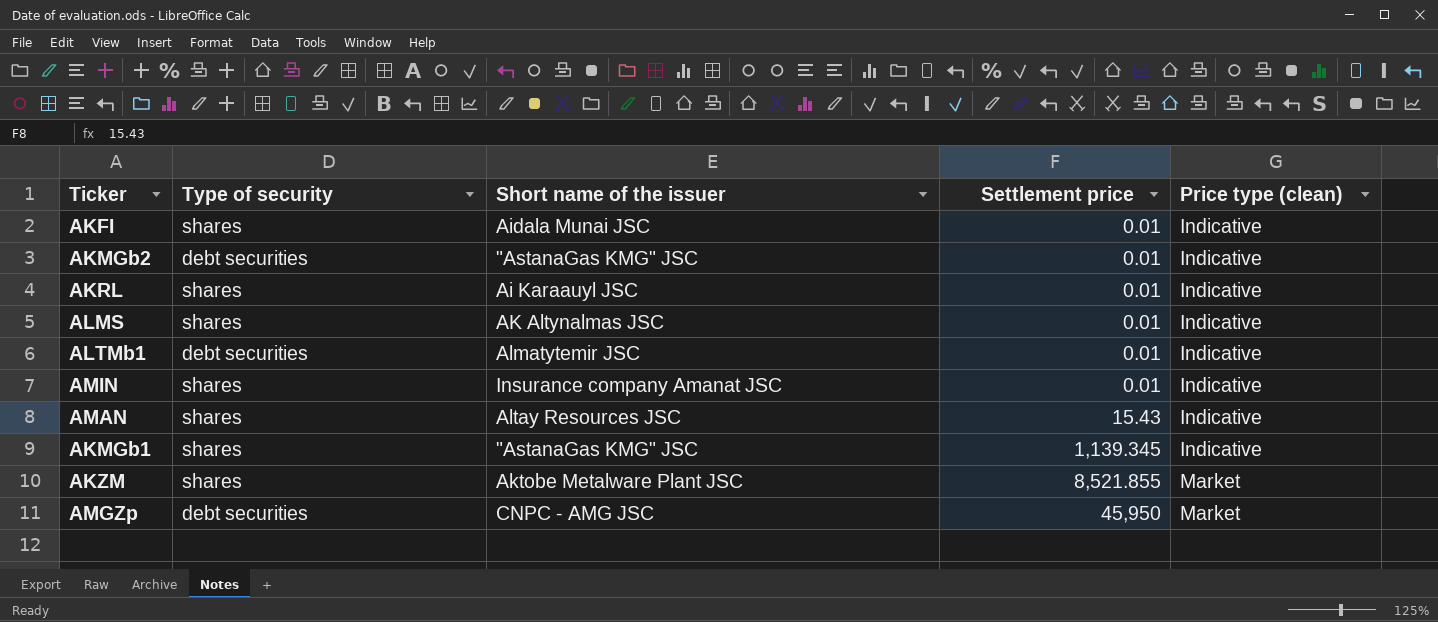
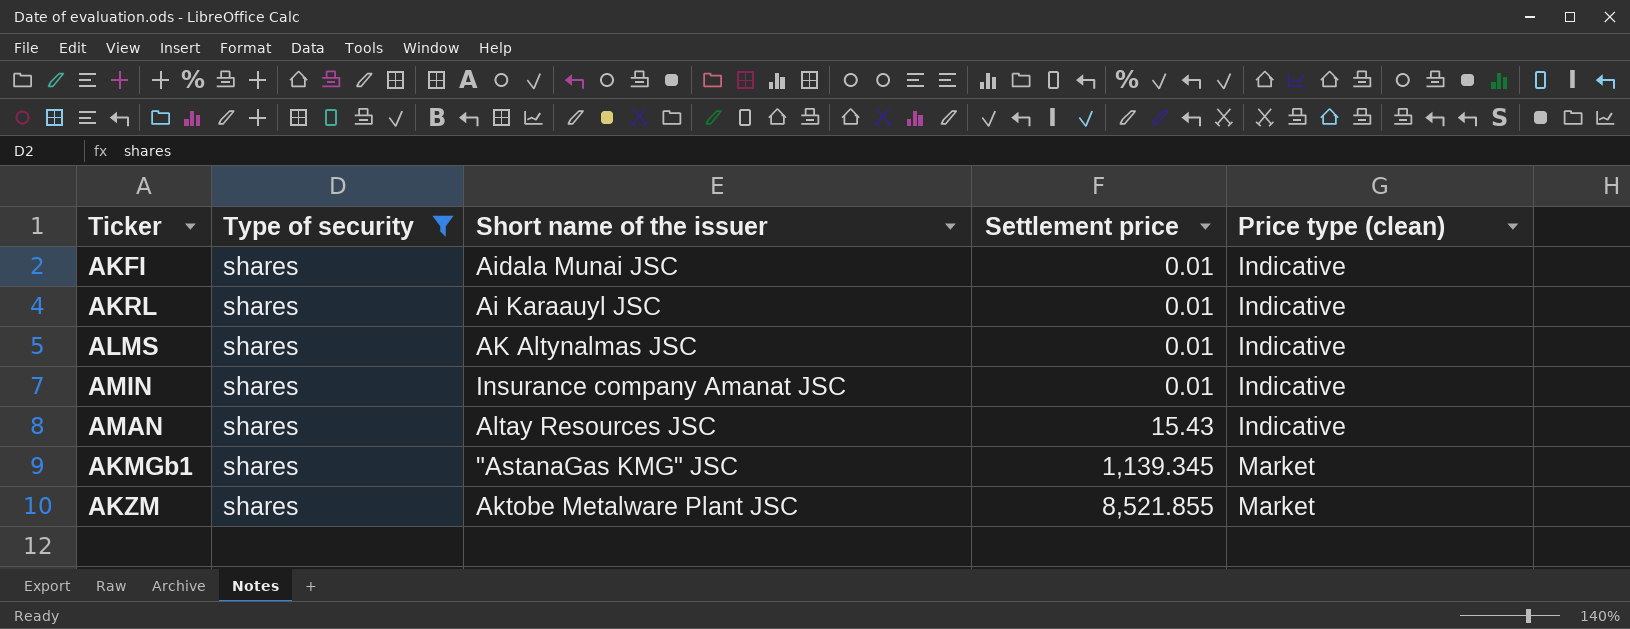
filter: none -> Type of security = shares
AKMGb1 | Price type (clean): Indicative -> Market

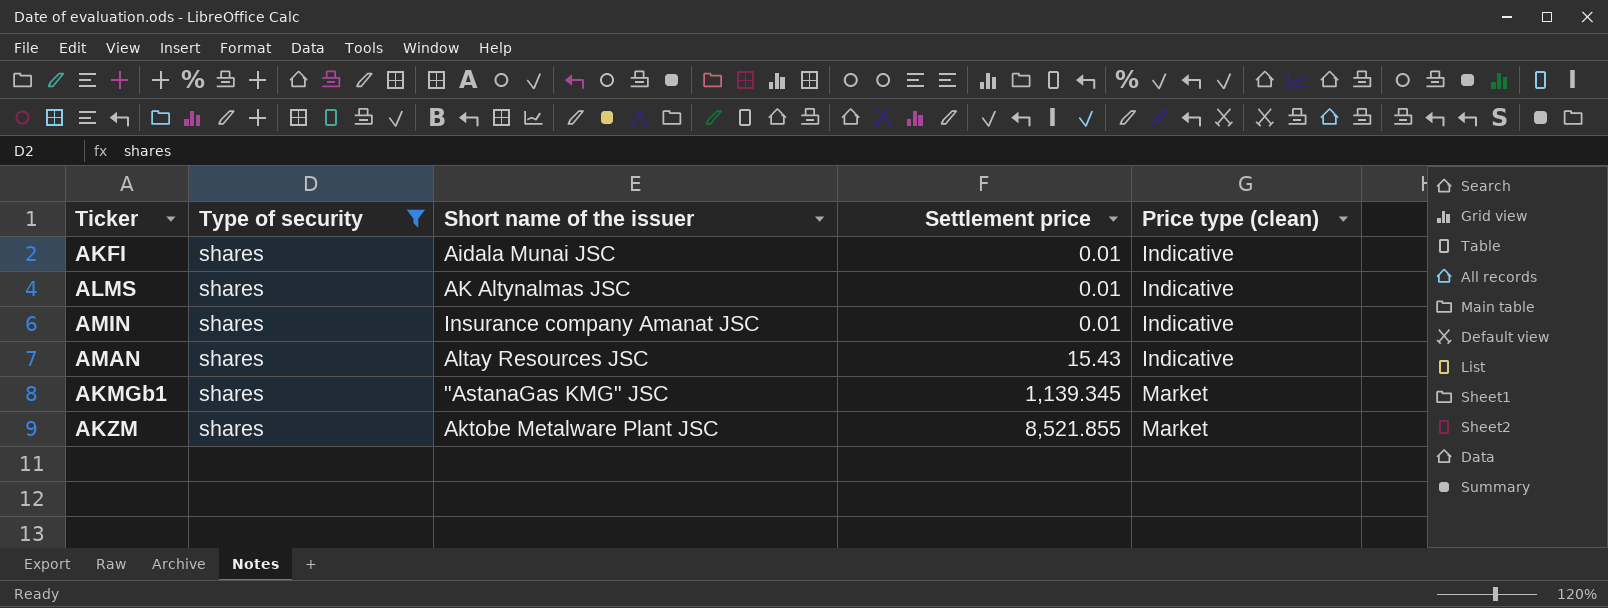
row AKRL: shares | Ai Karaauyl JSC | 0.01 | Indicative -> none

